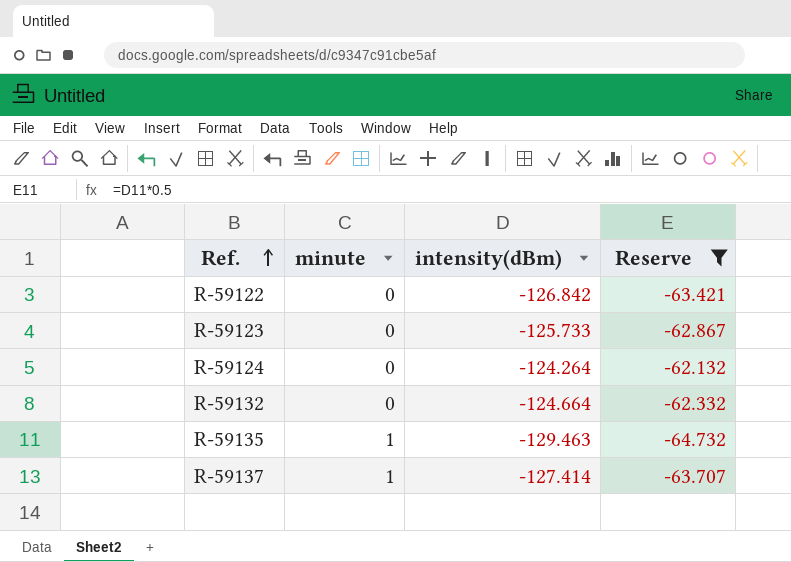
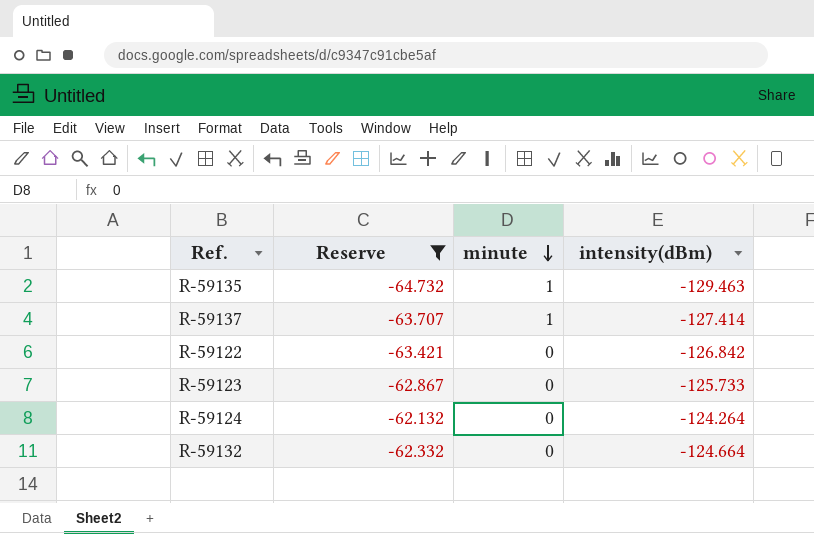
row order: Ref. ascending -> minute descending
column Reserve | position: 4 -> 2

